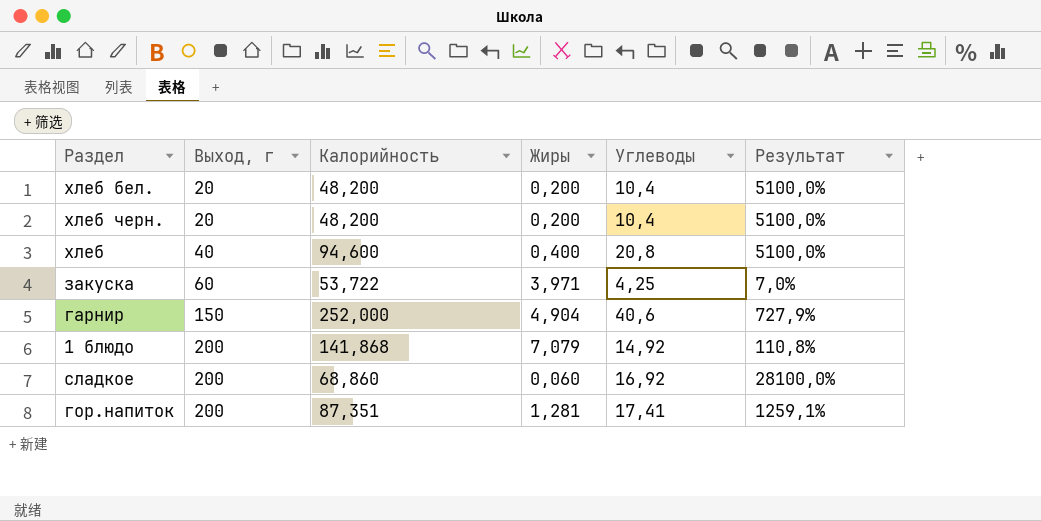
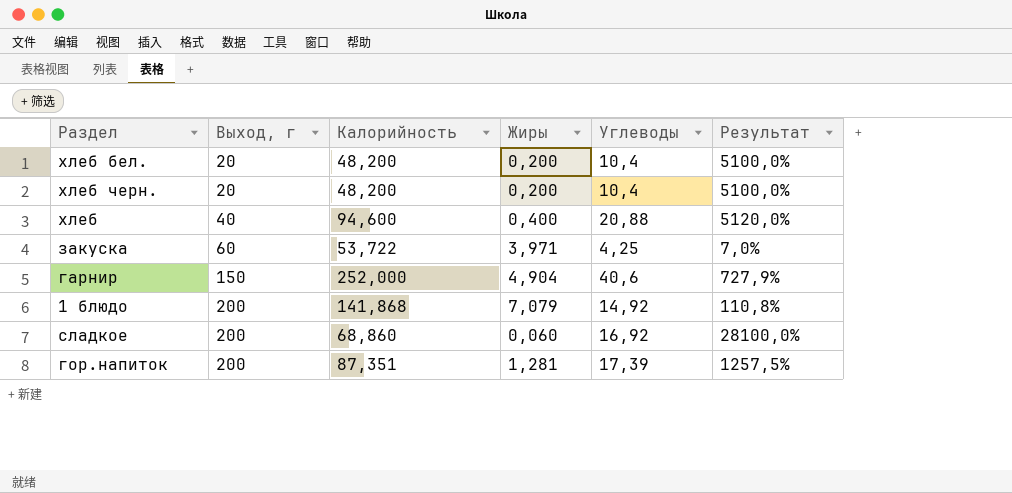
хлеб | Углеводы: 20,8 -> 20,88
хлеб | Результат: 5100,0% -> 5120,0%
гор.напиток | Углеводы: 17,41 -> 17,39
гор.напиток | Результат: 1259,1% -> 1257,5%

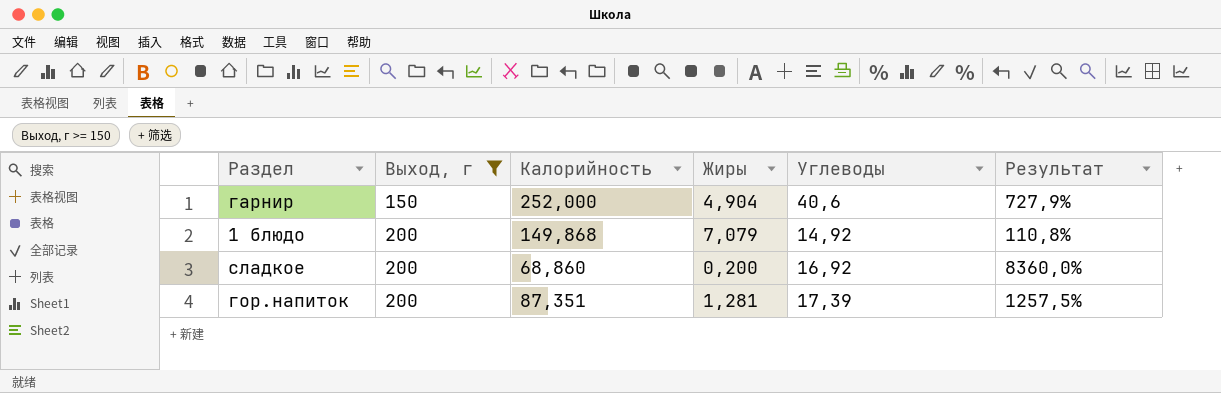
filter: none -> Выход, г >= 150
1 блюдо | Калорийность: 141,868 -> 149,868
сладкое | Жиры: 0,060 -> 0,200
сладкое | Результат: 28100,0% -> 8360,0%

